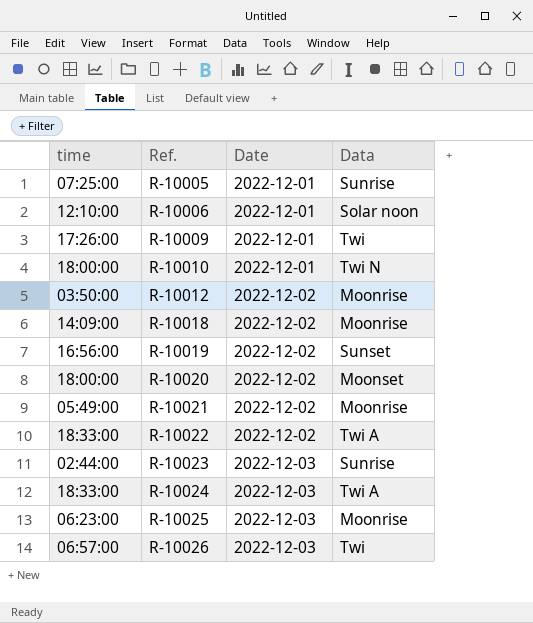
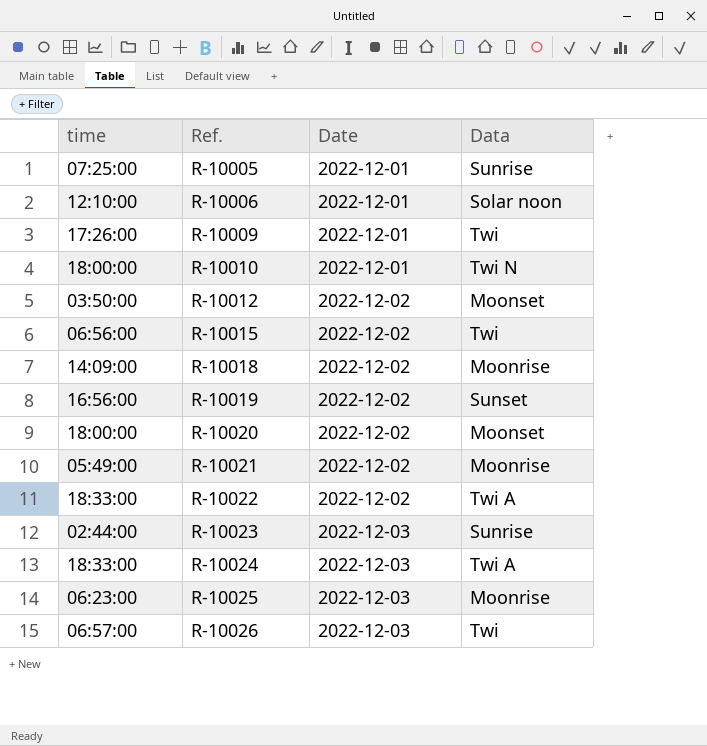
R-10012 | Data: Moonrise -> Moonset
row R-10015: none -> 06:56:00 | 2022-12-02 | Twi

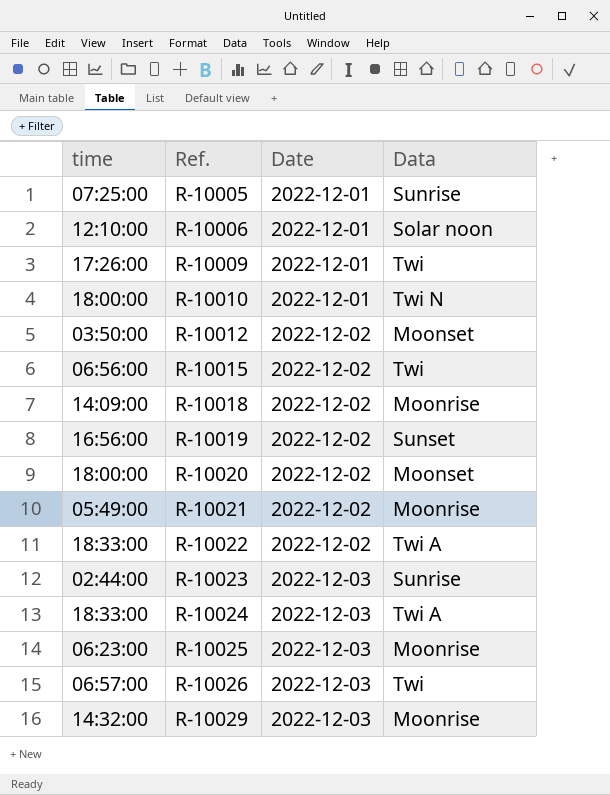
row R-10029: none -> 14:32:00 | 2022-12-03 | Moonrise

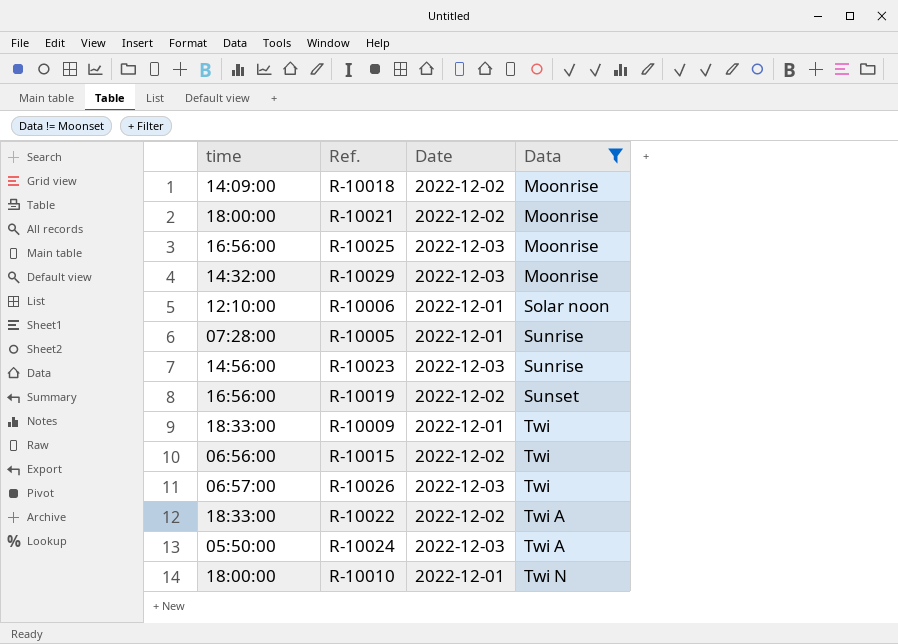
filter: none -> Data != Moonset
row order: Ref. ascending -> Data ascending
R-10021 | time: 05:49:00 -> 18:00:00
R-10025 | time: 06:23:00 -> 16:56:00
R-10005 | time: 07:25:00 -> 07:28:00
R-10023 | time: 02:44:00 -> 14:56:00
R-10009 | time: 17:26:00 -> 18:33:00
R-10024 | time: 18:33:00 -> 05:50:00

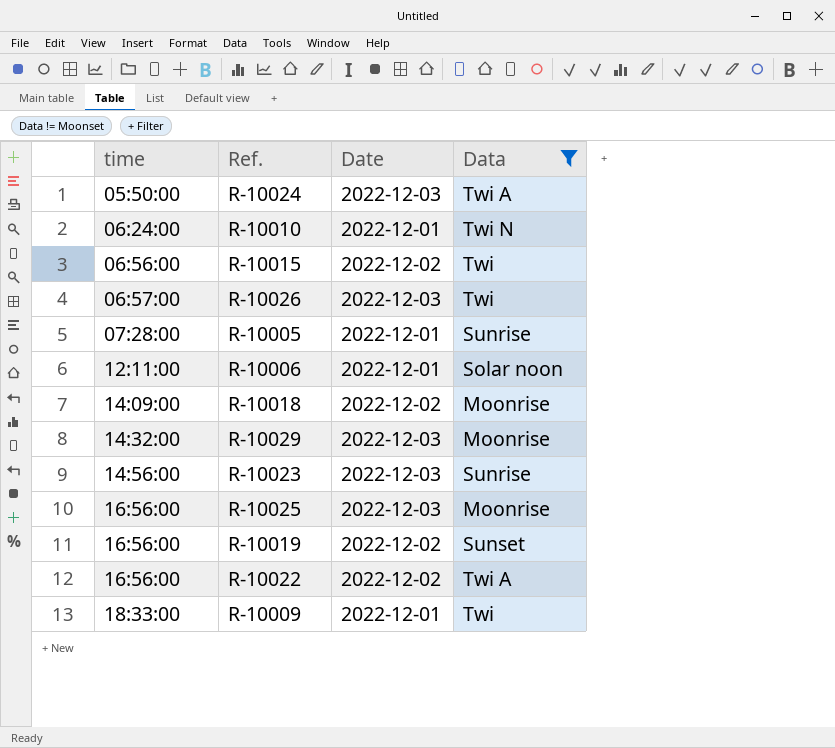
row order: Data ascending -> time ascending
row R-10021: 18:00:00 | 2022-12-02 | Moonrise -> none
R-10010 | time: 18:00:00 -> 06:24:00
R-10006 | time: 12:10:00 -> 12:11:00
R-10022 | time: 18:33:00 -> 16:56:00

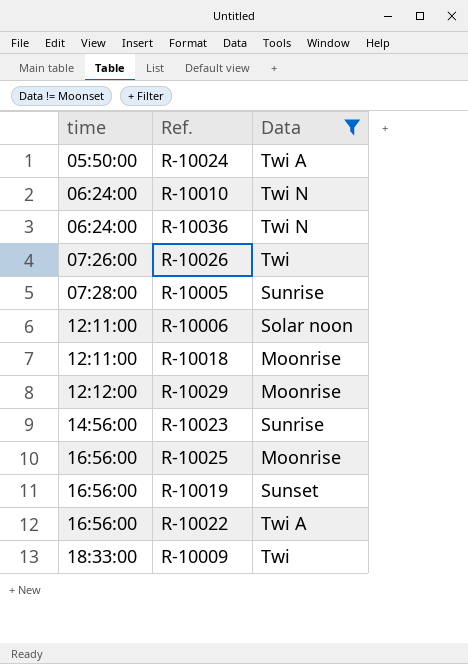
column Date | position: 3 -> none
row R-10015: 06:56:00 | 2022-12-02 | Twi -> none
row R-10036: none -> 06:24:00 | Twi N
R-10026 | time: 06:57:00 -> 07:26:00
R-10018 | time: 14:09:00 -> 12:11:00
R-10029 | time: 14:32:00 -> 12:12:00

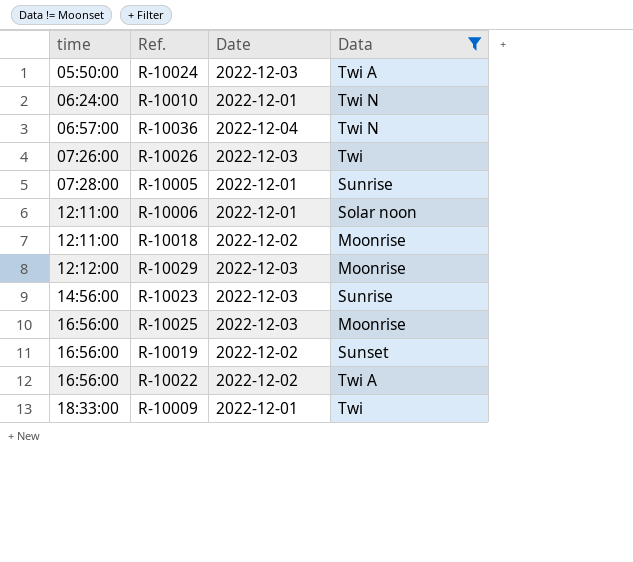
column Date | position: none -> 3
R-10036 | time: 06:24:00 -> 06:57:00

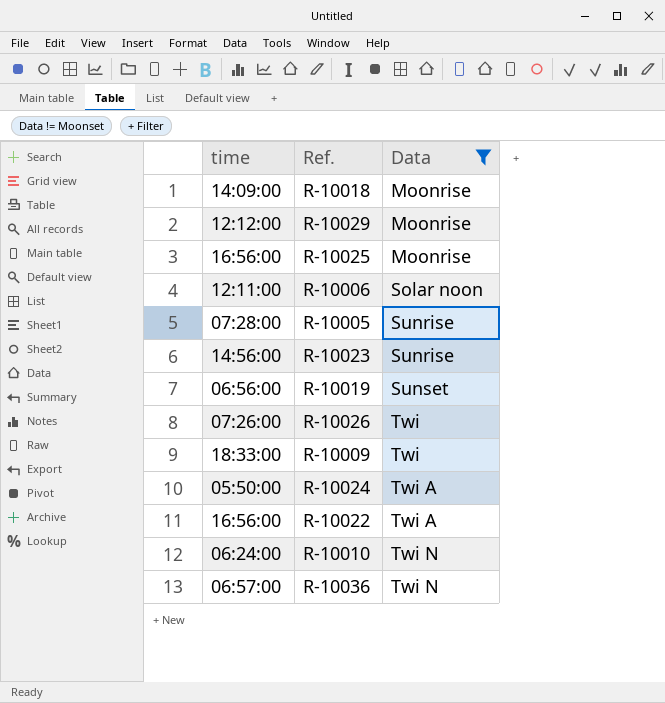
row order: time ascending -> Data ascending
column Date | position: 3 -> none
R-10018 | time: 12:11:00 -> 14:09:00
R-10019 | time: 16:56:00 -> 06:56:00

